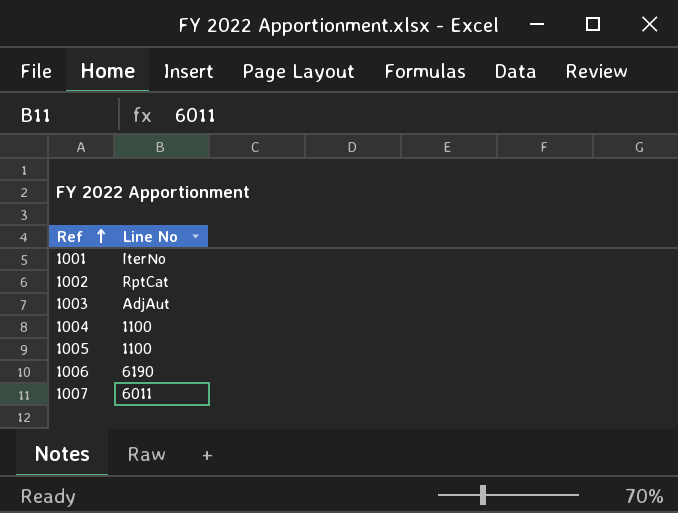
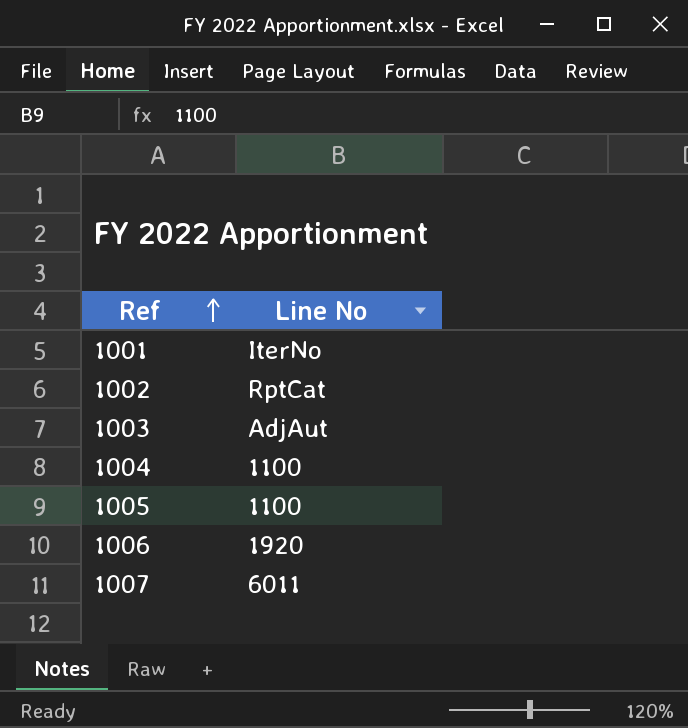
1006 | Line No: 6190 -> 1920

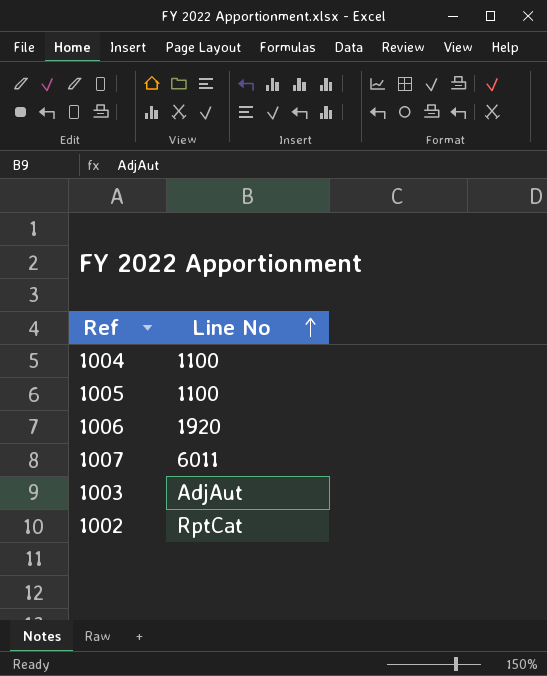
row order: Ref ascending -> Line No ascending
row 1001: IterNo -> none

